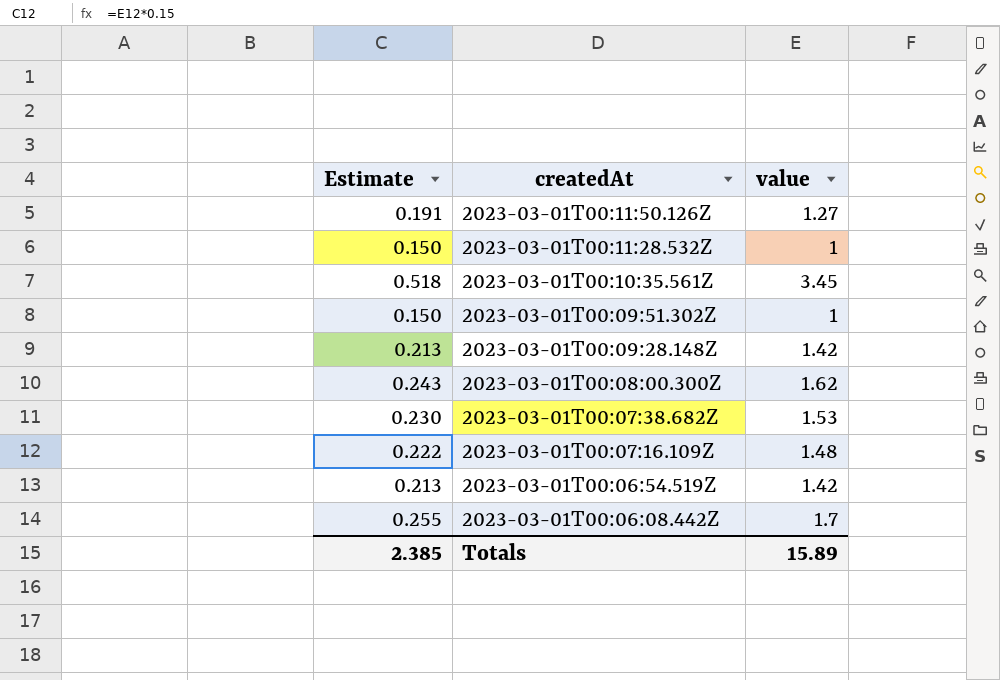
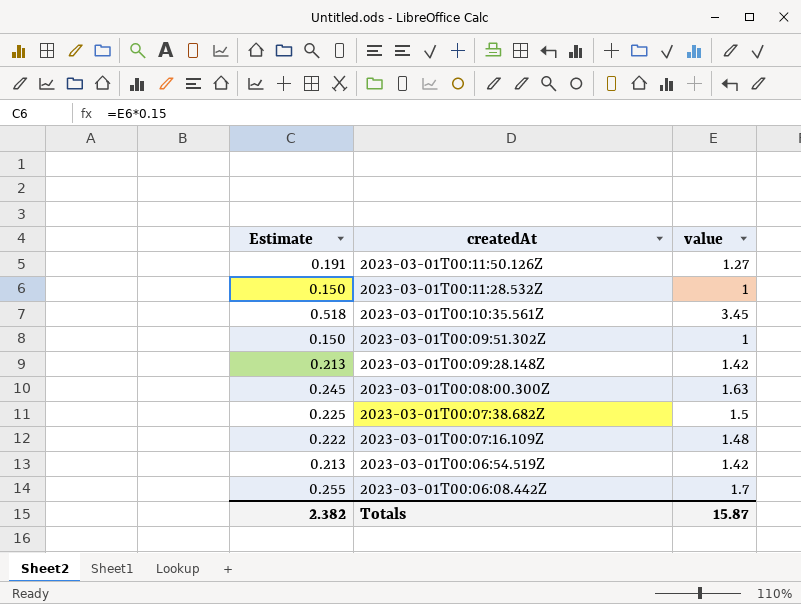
2023-03-01T00:08:00.300Z | Estimate: 0.243 -> 0.245
2023-03-01T00:08:00.300Z | value: 1.62 -> 1.63
2023-03-01T00:07:38.682Z | Estimate: 0.230 -> 0.225
2023-03-01T00:07:38.682Z | value: 1.53 -> 1.5
Totals | Estimate: 2.385 -> 2.382
Totals | value: 15.89 -> 15.87

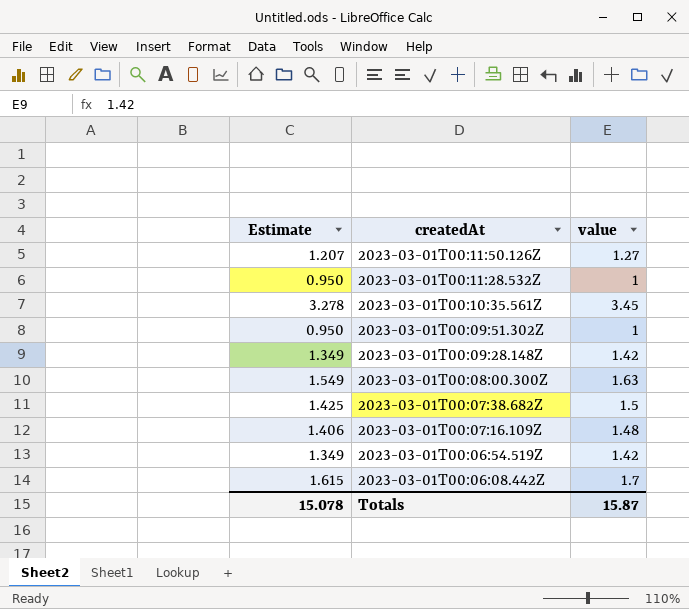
column Estimate | formula: [value] * 0.15 -> [value] * 0.95
Totals | Estimate: 2.382 -> 15.078

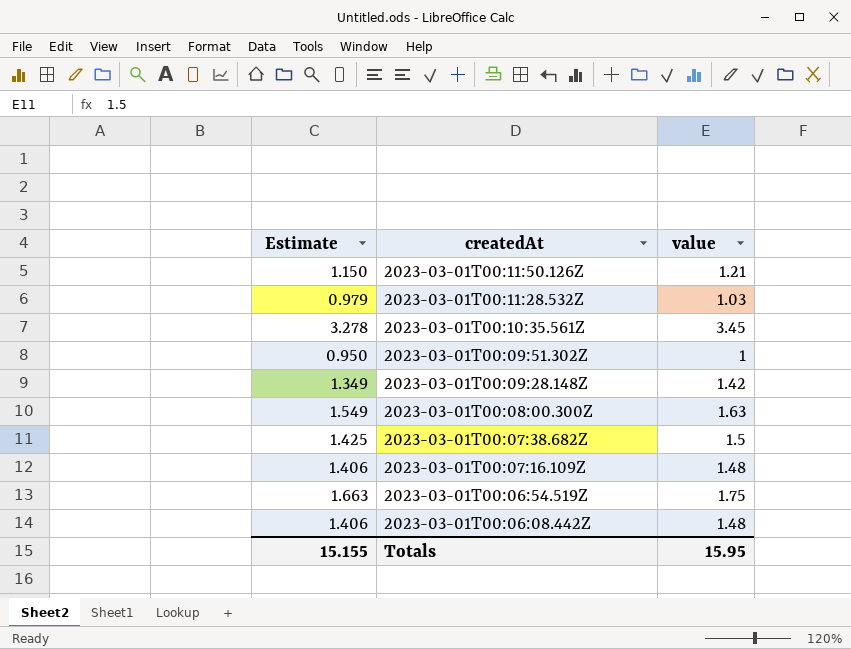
2023-03-01T00:11:50.126Z | Estimate: 1.207 -> 1.150
2023-03-01T00:11:50.126Z | value: 1.27 -> 1.21
2023-03-01T00:11:28.532Z | Estimate: 0.950 -> 0.979
2023-03-01T00:11:28.532Z | value: 1 -> 1.03
2023-03-01T00:06:54.519Z | Estimate: 1.349 -> 1.663
2023-03-01T00:06:54.519Z | value: 1.42 -> 1.75
2023-03-01T00:06:08.442Z | Estimate: 1.615 -> 1.406
2023-03-01T00:06:08.442Z | value: 1.7 -> 1.48
Totals | Estimate: 15.078 -> 15.155
Totals | value: 15.87 -> 15.95

